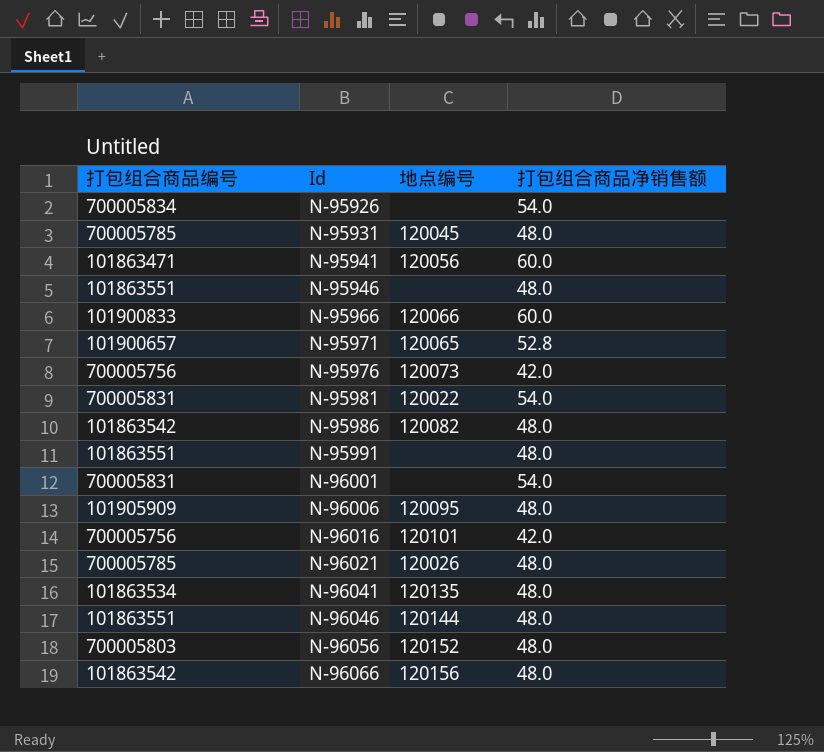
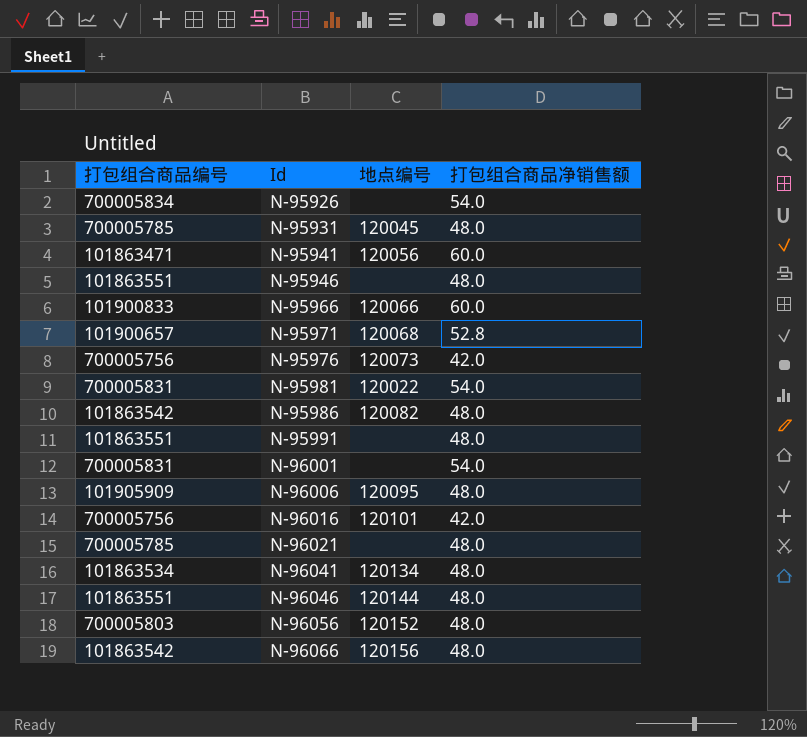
N-95971 | 地点编号: 120065 -> 120068
N-96021 | 地点编号: 120026 -> none
N-96041 | 地点编号: 120135 -> 120134

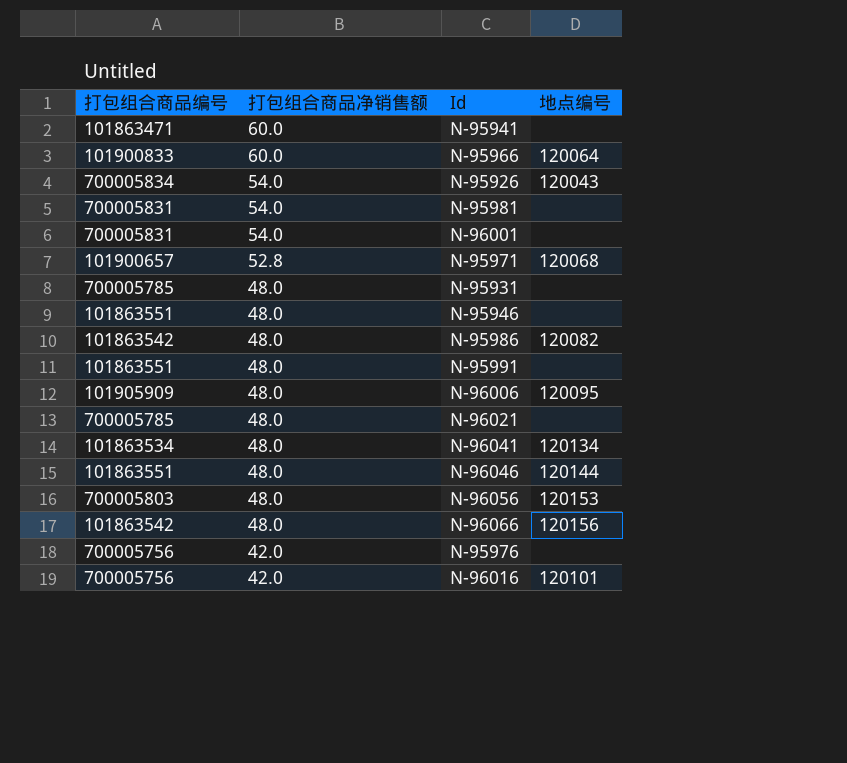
row order: Id ascending -> 打包组合商品净销售额 descending
column 打包组合商品净销售额 | position: 4 -> 2
N-95941 | 地点编号: 120056 -> none
N-95966 | 地点编号: 120066 -> 120064
N-95926 | 地点编号: none -> 120043
N-95981 | 地点编号: 120022 -> none
N-95931 | 地点编号: 120045 -> none
N-96056 | 地点编号: 120152 -> 120153
N-95976 | 地点编号: 120073 -> none

